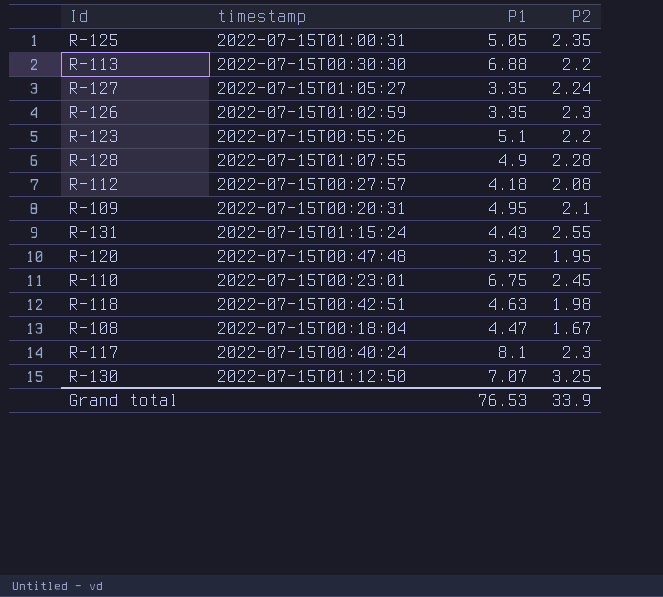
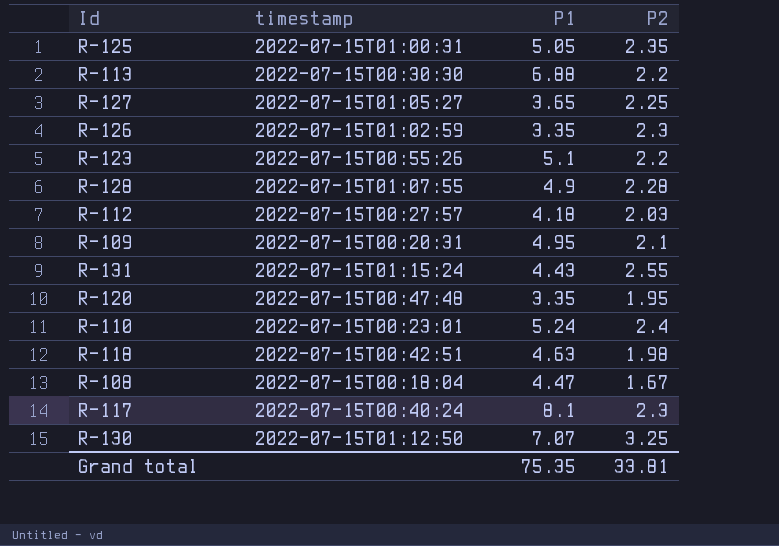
R-127 | P1: 3.35 -> 3.65
R-127 | P2: 2.24 -> 2.25
R-112 | P2: 2.08 -> 2.03
R-120 | P1: 3.32 -> 3.35
R-110 | P1: 6.75 -> 5.24
R-110 | P2: 2.45 -> 2.4
Grand total | P1: 76.53 -> 75.35
Grand total | P2: 33.9 -> 33.81

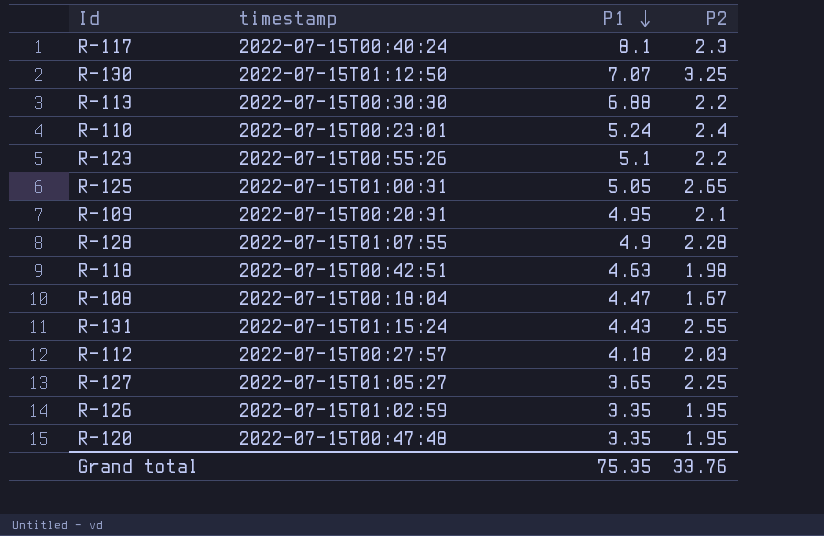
row order: none -> P1 descending
R-125 | P2: 2.35 -> 2.65
R-126 | P2: 2.3 -> 1.95
Grand total | P2: 33.81 -> 33.76

